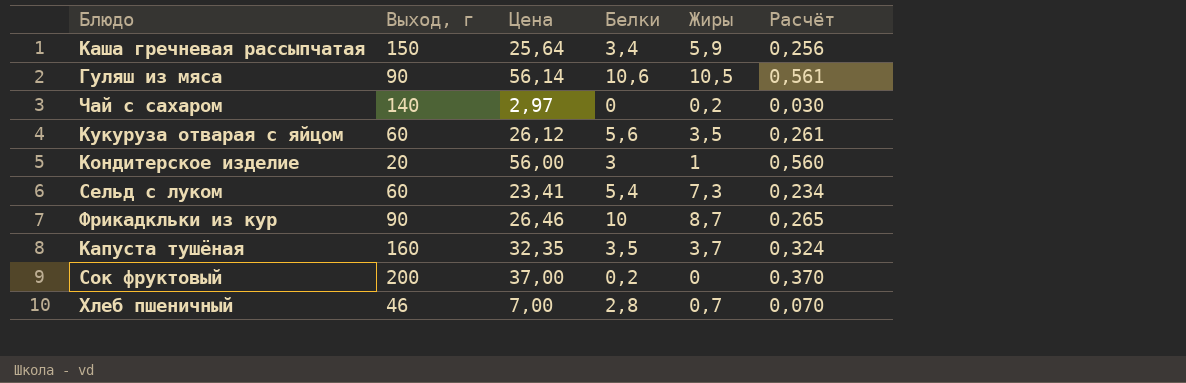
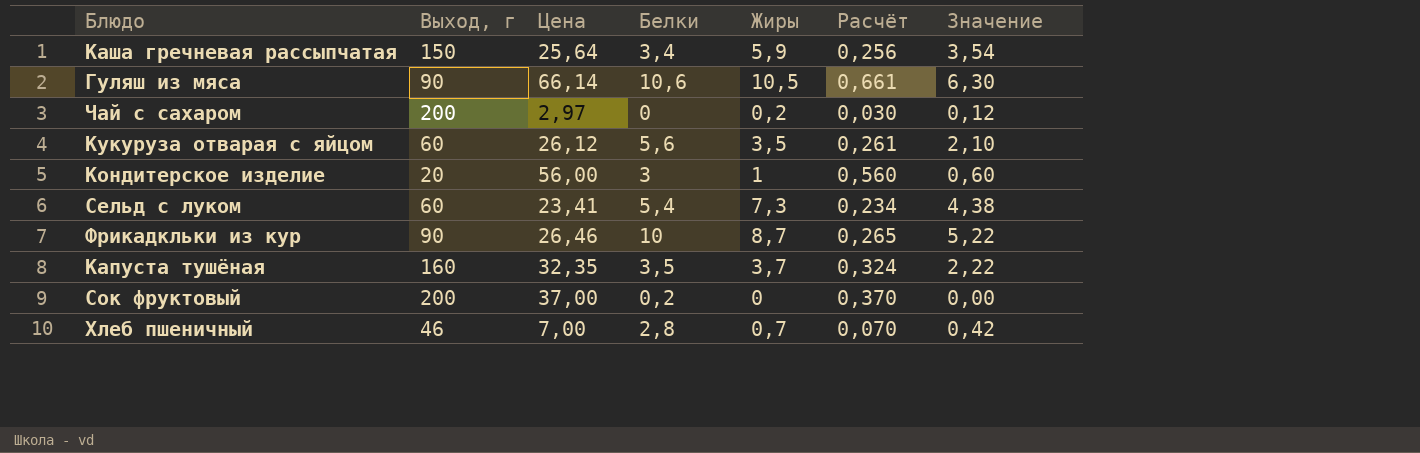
column Значение | formula: none -> [Жиры] * 0,6
Гуляш из мяса | Цена: 56,14 -> 66,14
Гуляш из мяса | Расчёт: 0,561 -> 0,661
Чай с сахаром | Выход, г: 140 -> 200

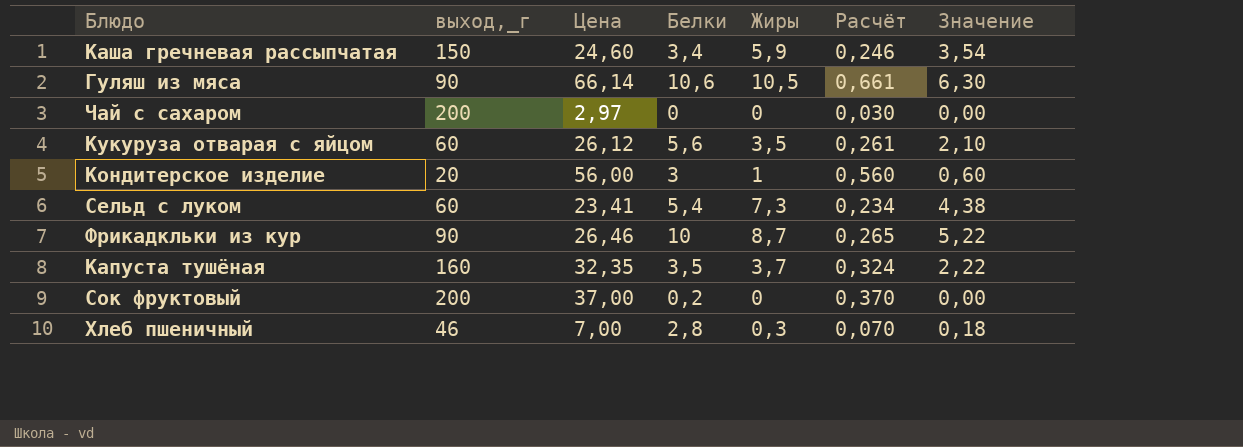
column name: Выход, г -> выход,_г
Каша гречневая рассыпчатая | Цена: 25,64 -> 24,60
Каша гречневая рассыпчатая | Расчёт: 0,256 -> 0,246
Чай с сахаром | Жиры: 0,2 -> 0
Чай с сахаром | Значение: 0,12 -> 0,00
Хлеб пшеничный | Жиры: 0,7 -> 0,3
Хлеб пшеничный | Значение: 0,42 -> 0,18

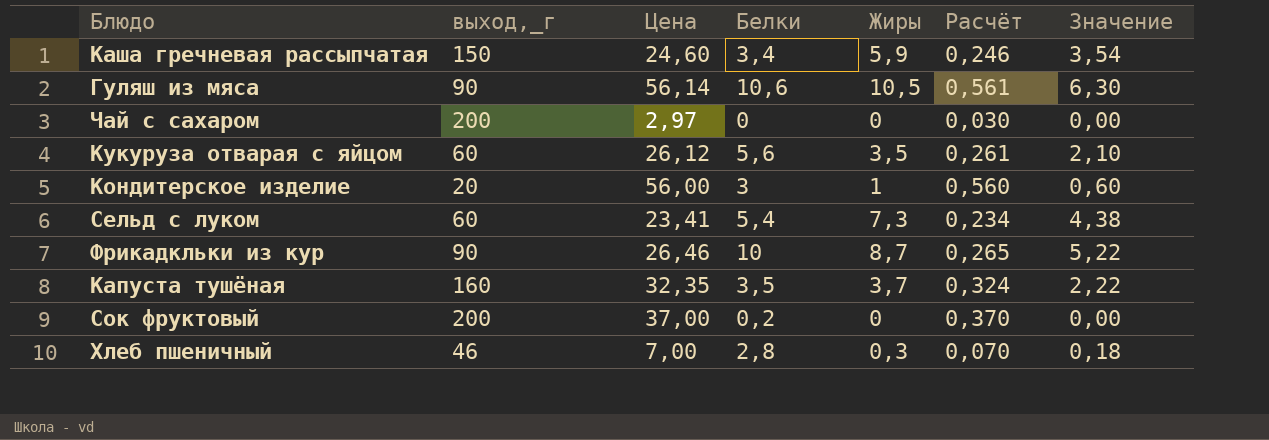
Гуляш из мяса | Цена: 66,14 -> 56,14
Гуляш из мяса | Расчёт: 0,661 -> 0,561

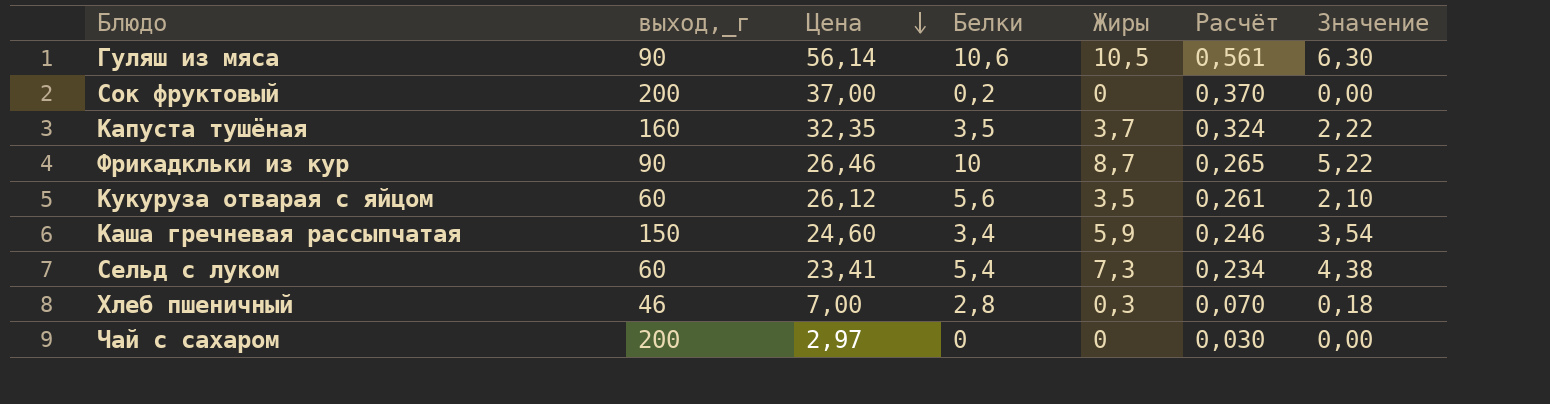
row order: none -> Цена descending
row Кондитерское изделие: 20 | 56,00 | 3 | 1 | 0,560 | 0,60 -> none

